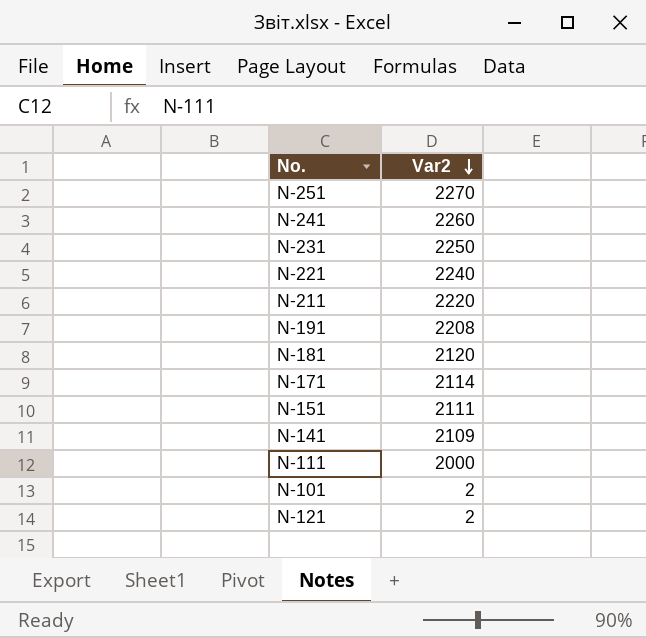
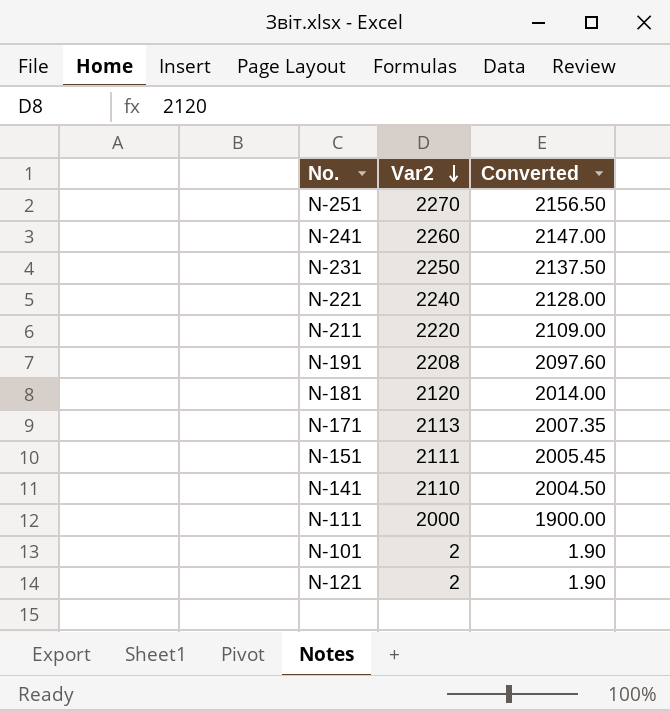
column Converted | formula: none -> [Var2] * 0.95
N-171 | Var2: 2114 -> 2113
N-141 | Var2: 2109 -> 2110

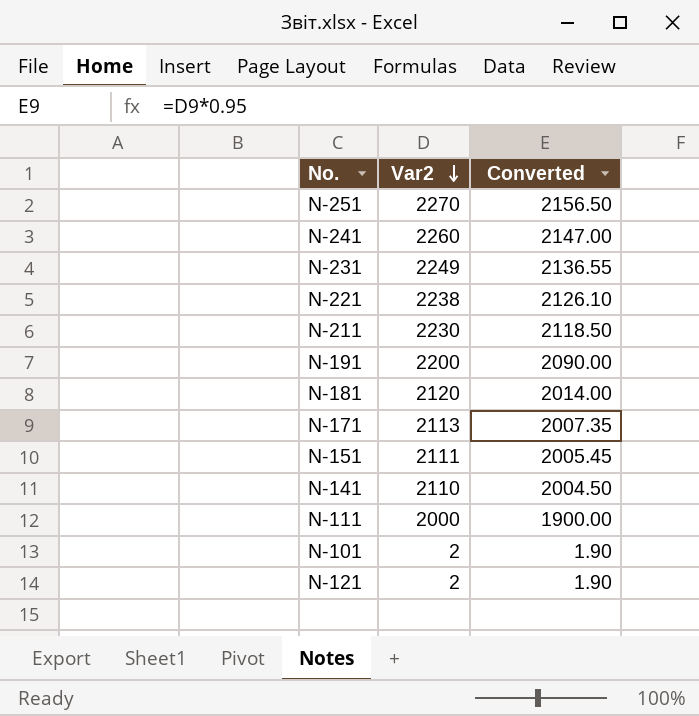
N-231 | Var2: 2250 -> 2249
N-231 | Converted: 2137.50 -> 2136.55
N-221 | Var2: 2240 -> 2238
N-221 | Converted: 2128.00 -> 2126.10
N-211 | Var2: 2220 -> 2230
N-211 | Converted: 2109.00 -> 2118.50
N-191 | Var2: 2208 -> 2200
N-191 | Converted: 2097.60 -> 2090.00

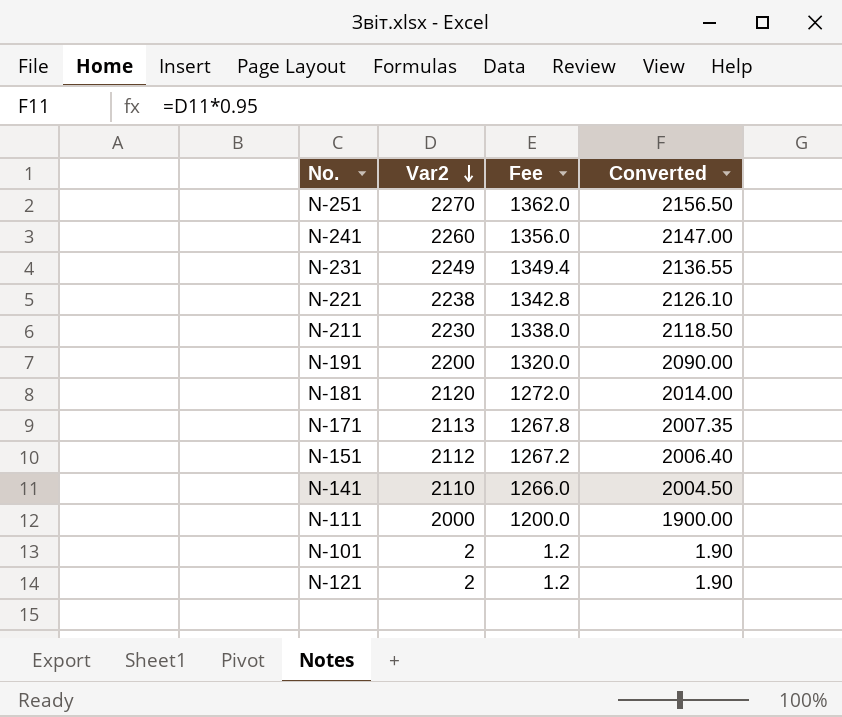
column Fee | formula: none -> [Var2] * 0.6
N-151 | Var2: 2111 -> 2112
N-151 | Converted: 2005.45 -> 2006.40

